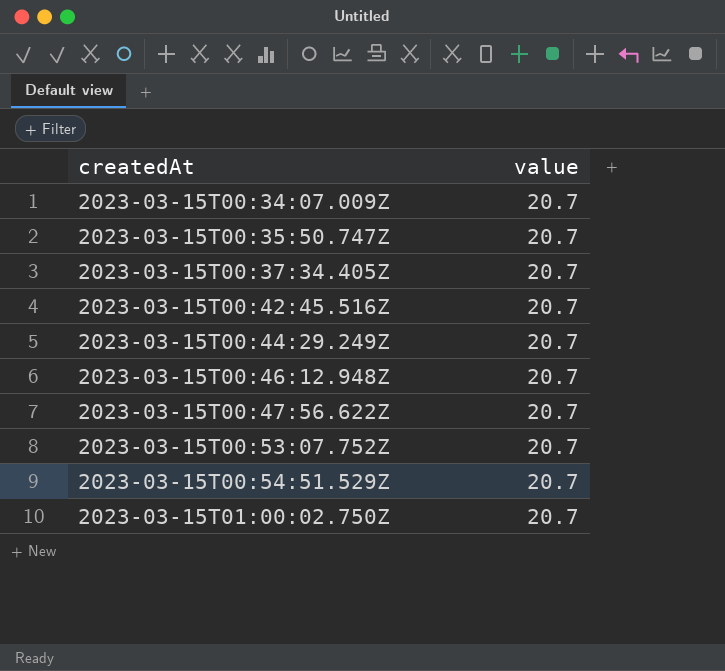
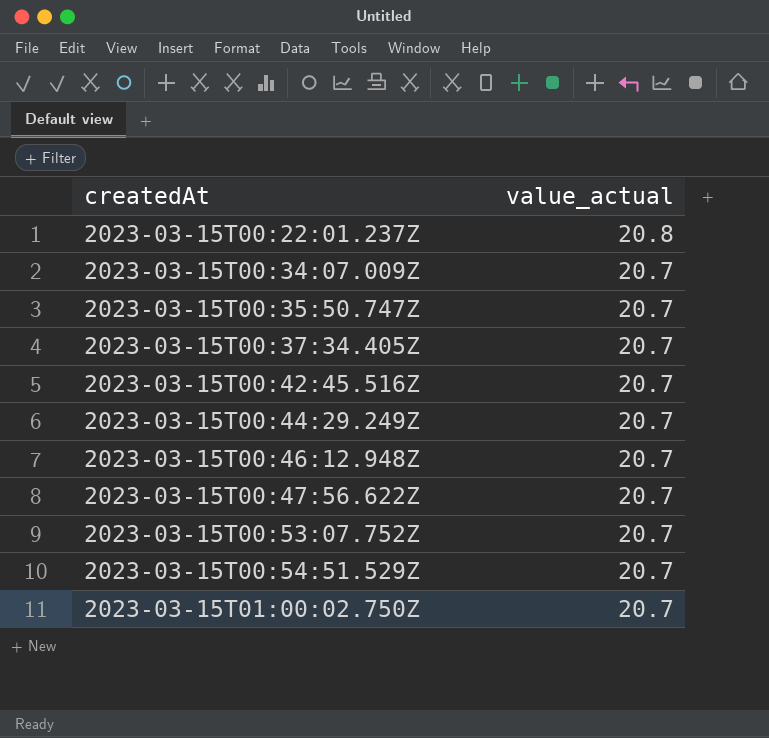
column name: value -> value_actual
row 2023-03-15T00:22:01.237Z: none -> 20.8

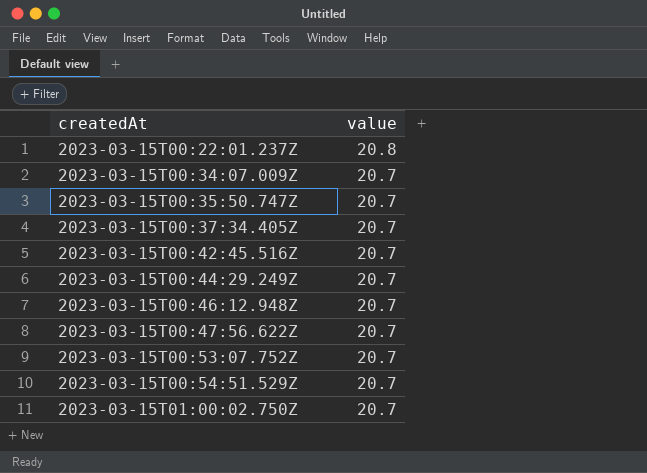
column name: value_actual -> value

